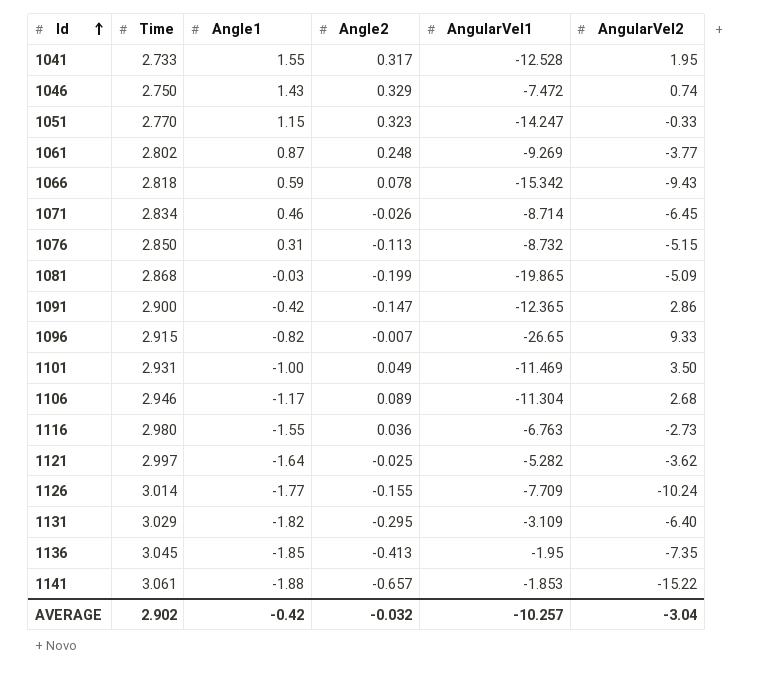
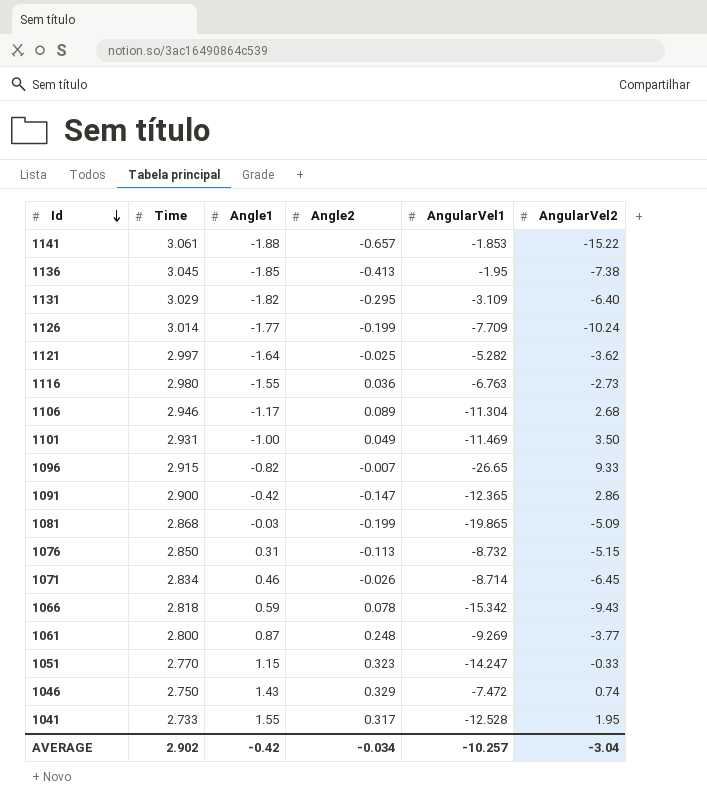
row order: Id ascending -> Id descending
1136 | AngularVel2: -7.35 -> -7.38
1126 | Angle2: -0.155 -> -0.199
1061 | Time: 2.802 -> 2.800
AVERAGE | Angle2: -0.032 -> -0.034

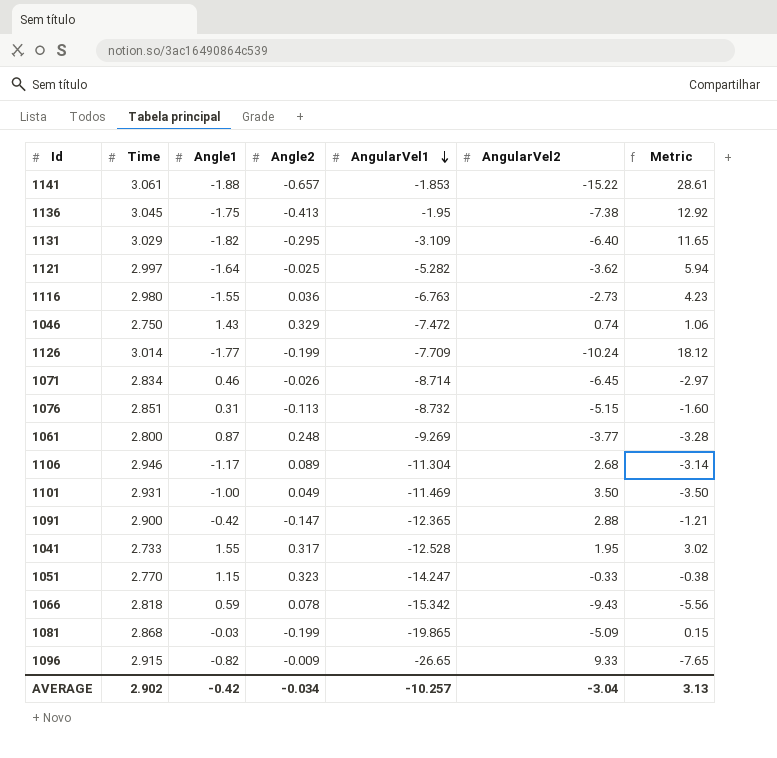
row order: Id descending -> AngularVel1 descending
column Metric | formula: none -> [Angle1] * [AngularVel2]
1136 | Angle1: -1.85 -> -1.75
1076 | Time: 2.850 -> 2.851
1091 | AngularVel2: 2.86 -> 2.88
1096 | Angle2: -0.007 -> -0.009

